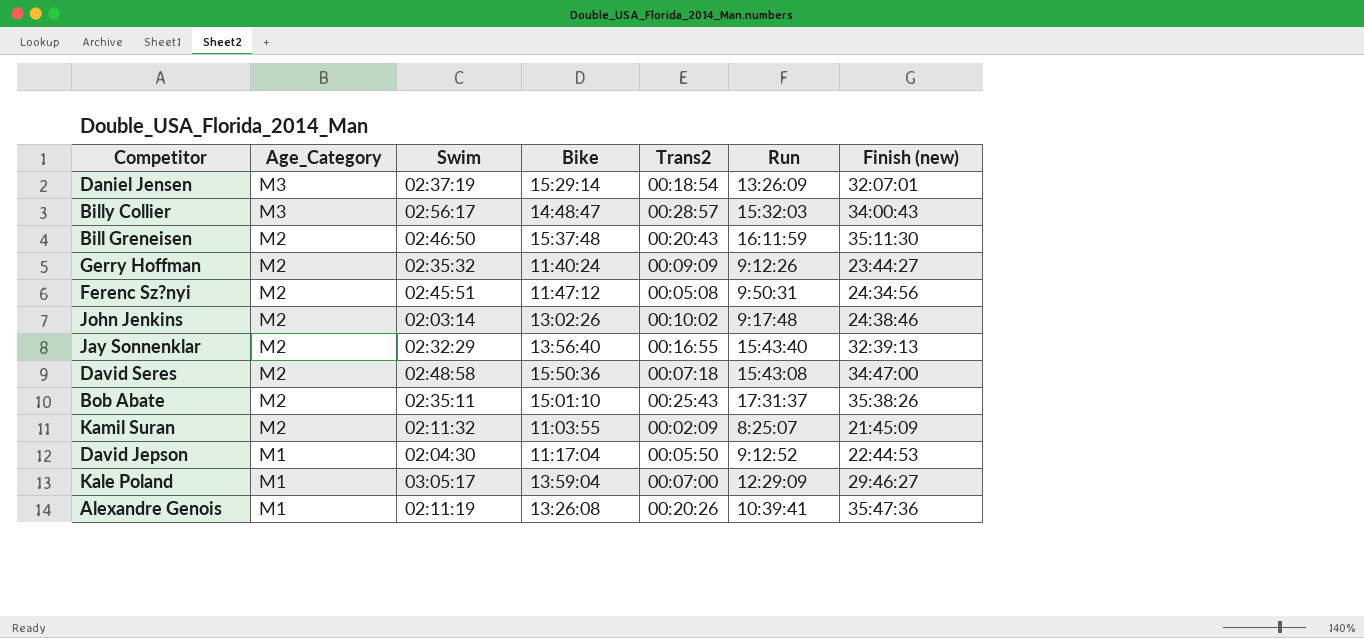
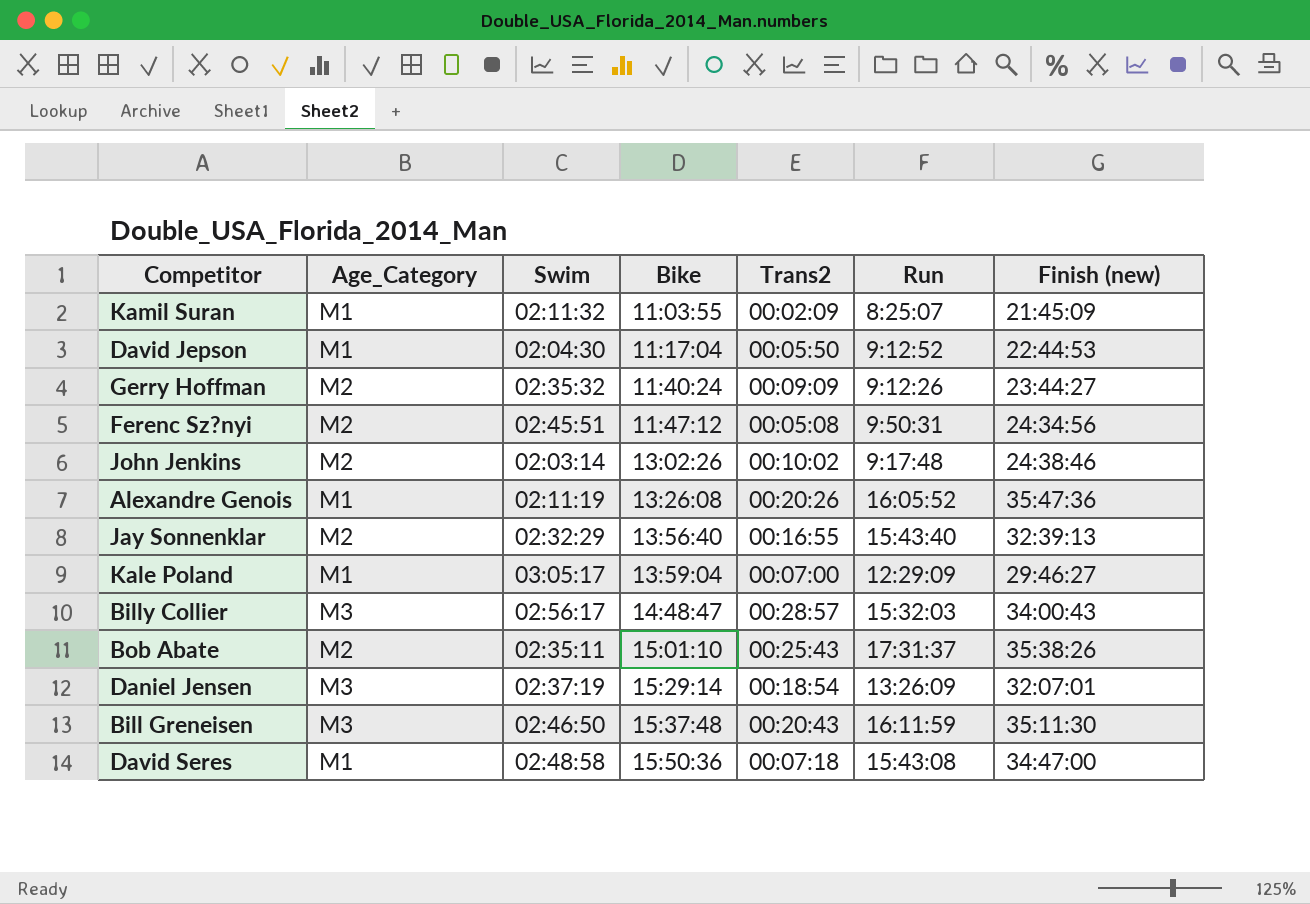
row order: Age_Category descending -> Bike ascending
Kamil Suran | Age_Category: M2 -> M1
Alexandre Genois | Run: 10:39:41 -> 16:05:52
Bill Greneisen | Age_Category: M2 -> M3
David Seres | Age_Category: M2 -> M1

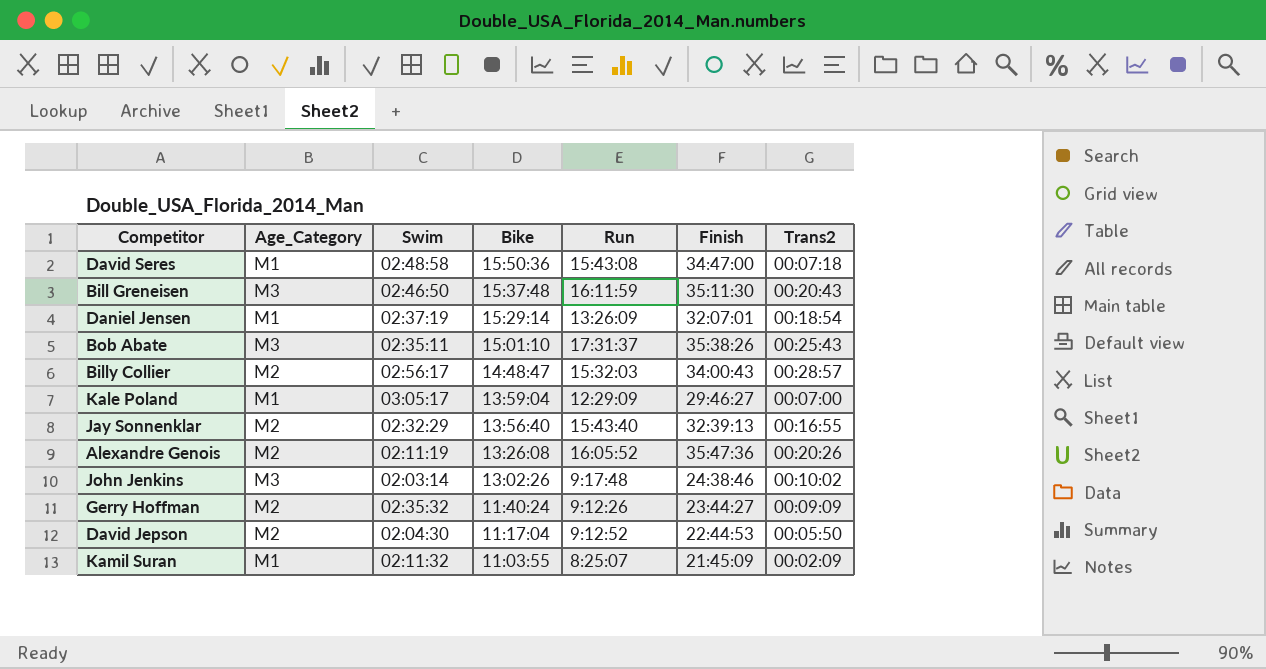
row order: Bike ascending -> Bike descending
column name: Finish (new) -> Finish
column Trans2 | position: 5 -> 7
row Ferenc Sz?nyi: M2 | 02:45:51 | 11:47:12 | 00:05:08 | 9:50:31 | 24:34:56 -> none
Daniel Jensen | Age_Category: M3 -> M1
Bob Abate | Age_Category: M2 -> M3
Billy Collier | Age_Category: M3 -> M2
Alexandre Genois | Age_Category: M1 -> M2
John Jenkins | Age_Category: M2 -> M3
David Jepson | Age_Category: M1 -> M2

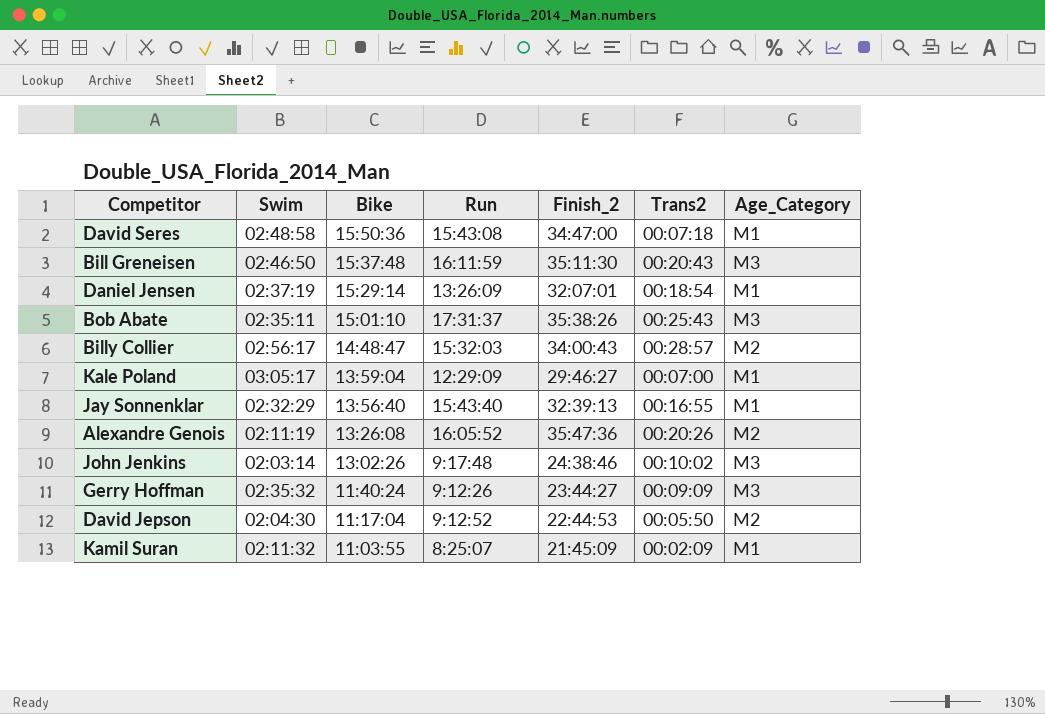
column name: Finish -> Finish_2
column Age_Category | position: 2 -> 7
Jay Sonnenklar | Age_Category: M2 -> M1
Gerry Hoffman | Age_Category: M2 -> M3

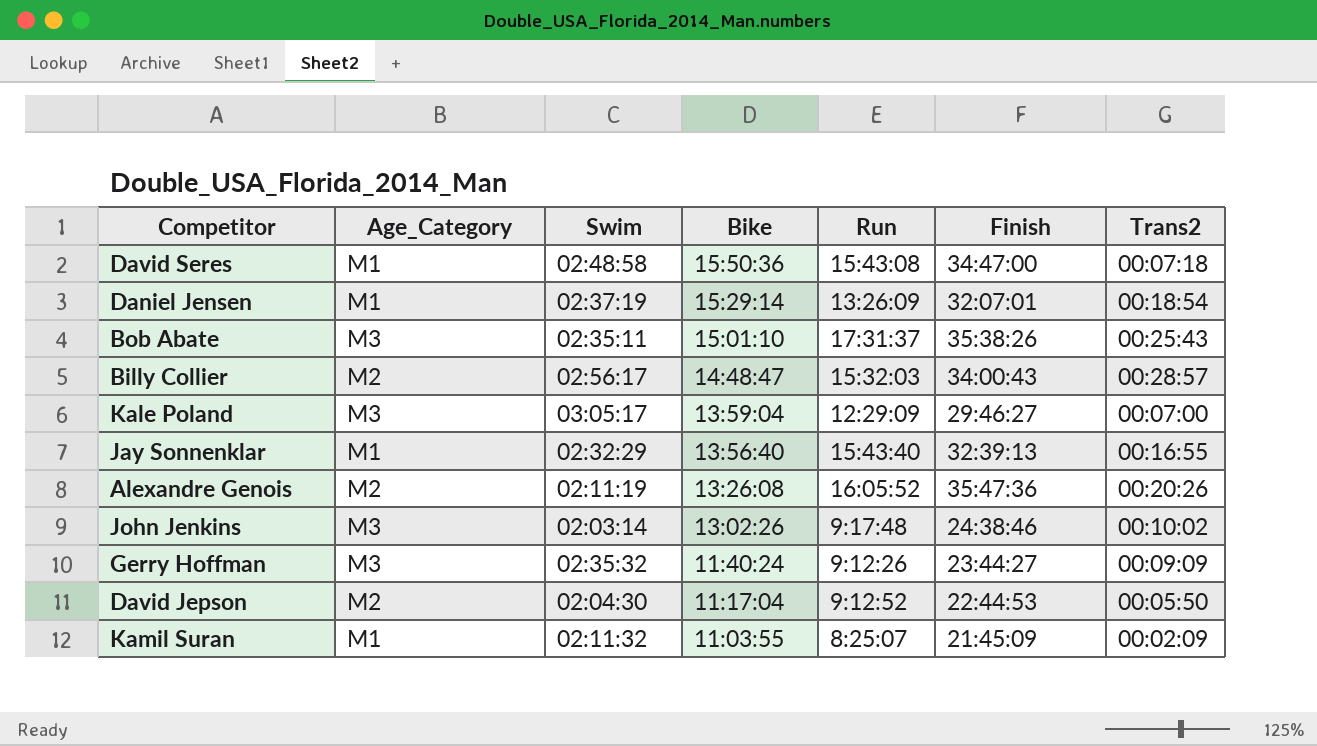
column Age_Category | position: 7 -> 2
column name: Finish_2 -> Finish
row Bill Greneisen: 02:46:50 | 15:37:48 | 16:11:59 | 35:11:30 | 00:20:43 | M3 -> none
Kale Poland | Age_Category: M1 -> M3

